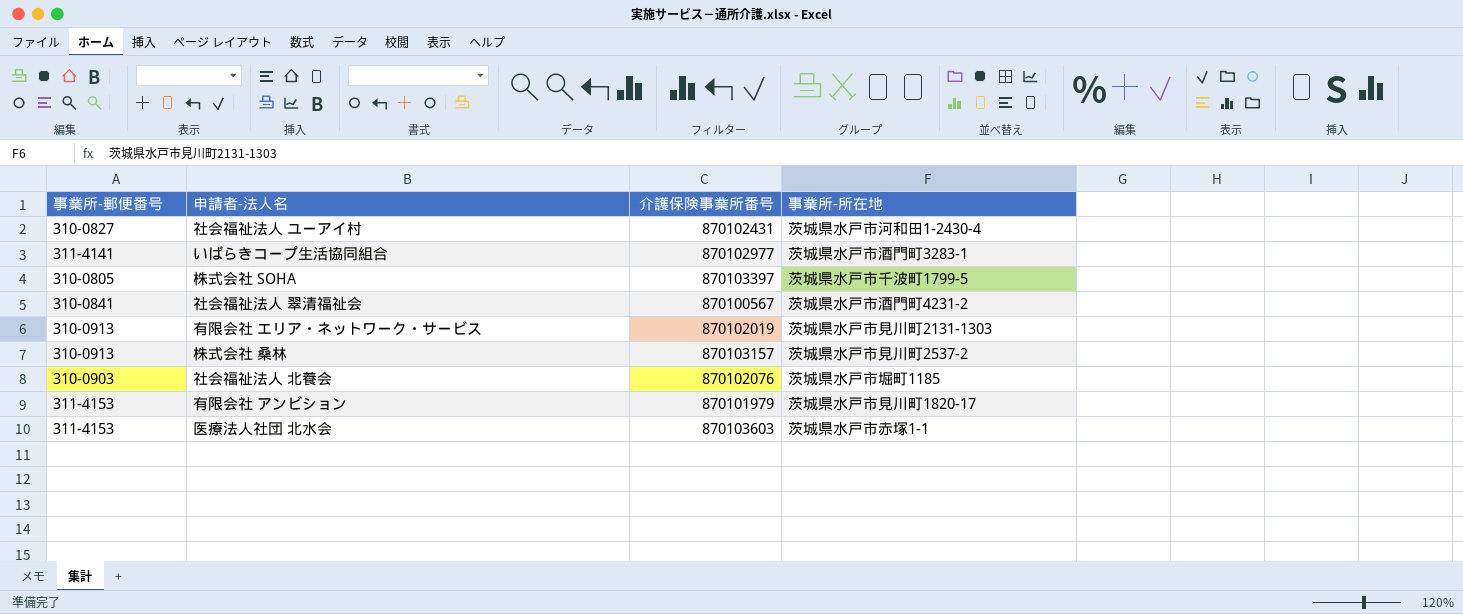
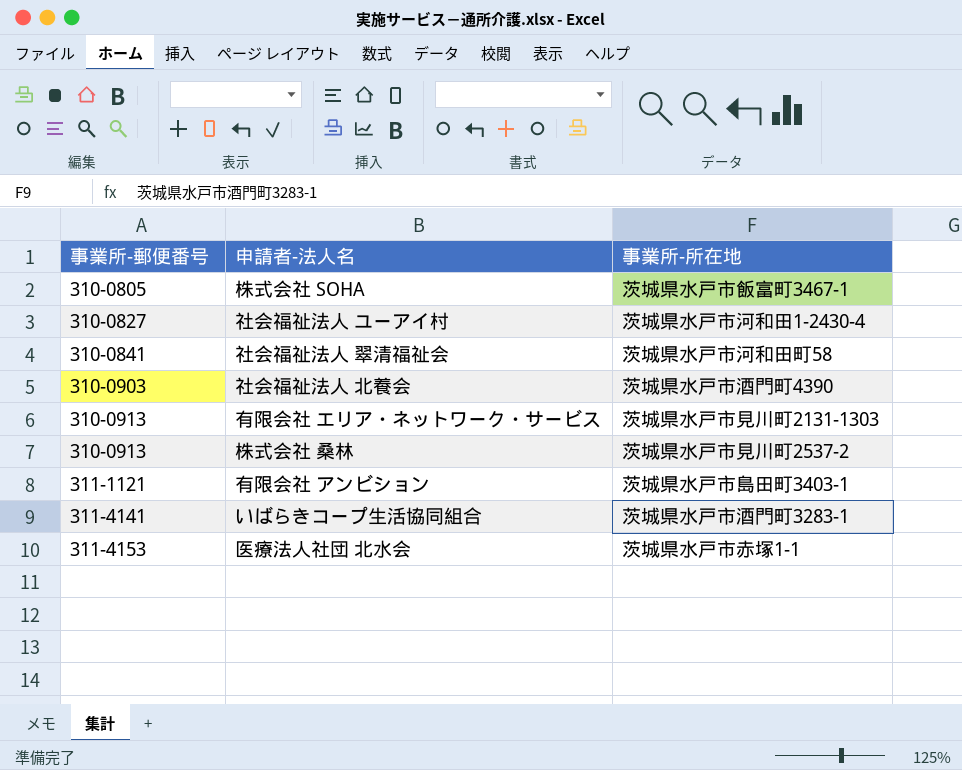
row order: none -> 事業所-郵便番号 ascending
column 介護保険事業所番号 | position: 3 -> none
株式会社 SOHA | 事業所-所在地: 茨城県水戸市千波町1799-5 -> 茨城県水戸市飯富町3467-1
社会福祉法人 翠清福祉会 | 事業所-所在地: 茨城県水戸市酒門町4231-2 -> 茨城県水戸市河和田町58
社会福祉法人 北養会 | 事業所-所在地: 茨城県水戸市堀町1185 -> 茨城県水戸市酒門町4390
有限会社 アンビション | 事業所-郵便番号: 311-4153 -> 311-1121
有限会社 アンビション | 事業所-所在地: 茨城県水戸市見川町1820-17 -> 茨城県水戸市島田町3403-1

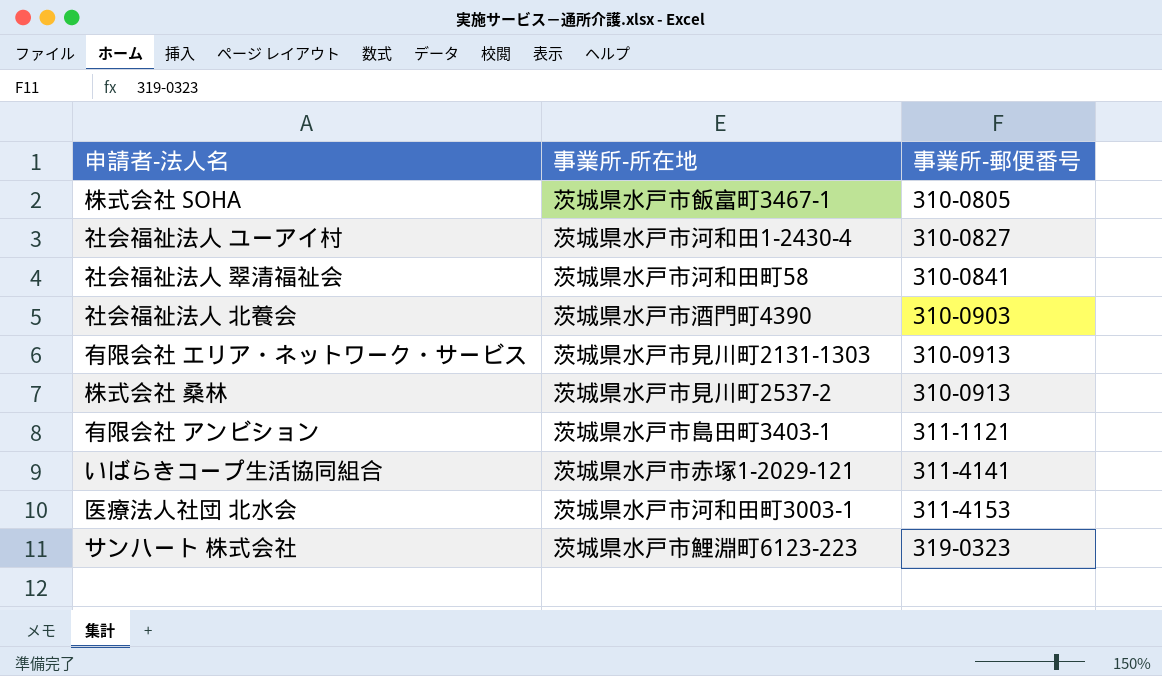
column 事業所-郵便番号 | position: 1 -> 3
いばらきコープ生活協同組合 | 事業所-所在地: 茨城県水戸市酒門町3283-1 -> 茨城県水戸市赤塚1-2029-121
医療法人社団 北水会 | 事業所-所在地: 茨城県水戸市赤塚1-1 -> 茨城県水戸市河和田町3003-1
row サンハート 株式会社: none -> 茨城県水戸市鯉淵町6123-223 | 319-0323

